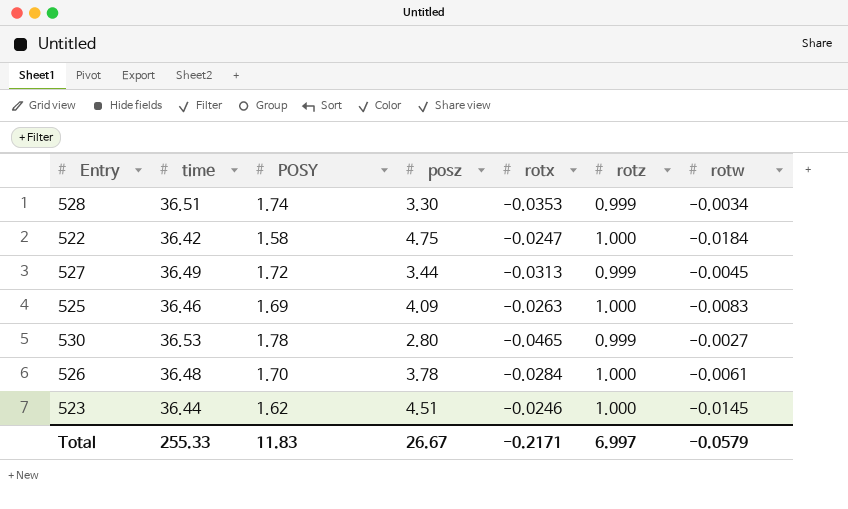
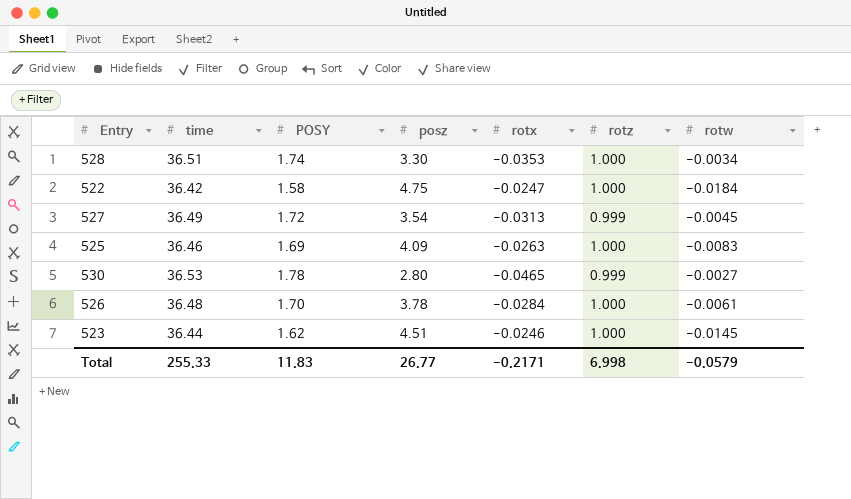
528 | rotz: 0.999 -> 1.000
527 | posz: 3.44 -> 3.54
Total | posz: 26.67 -> 26.77
Total | rotz: 6.997 -> 6.998

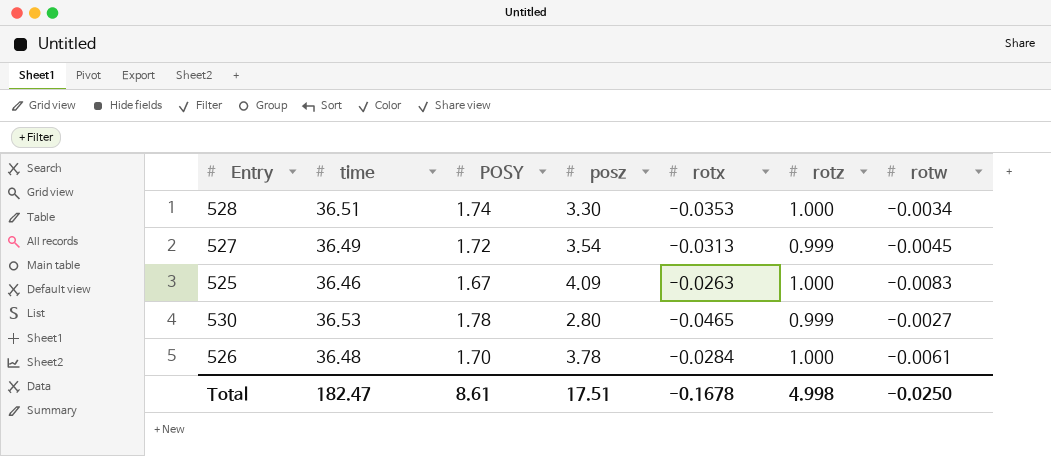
row 522: 36.42 | 1.58 | 4.75 | -0.0247 | 1.000 | -0.0184 -> none
row 523: 36.44 | 1.62 | 4.51 | -0.0246 | 1.000 | -0.0145 -> none
525 | POSY: 1.69 -> 1.67
Total | time: 255.33 -> 182.47
Total | POSY: 11.83 -> 8.61
Total | posz: 26.77 -> 17.51
Total | rotx: -0.2171 -> -0.1678
Total | rotz: 6.998 -> 4.998
Total | rotw: -0.0579 -> -0.0250

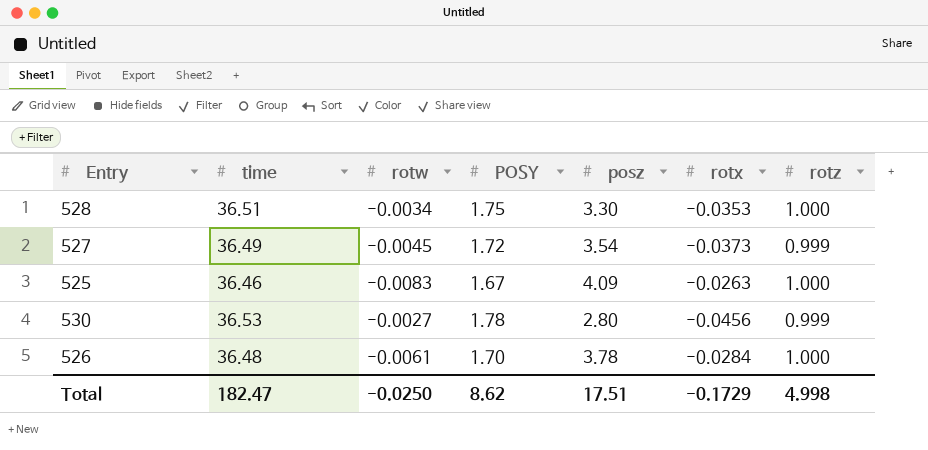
column rotw | position: 7 -> 3
528 | POSY: 1.74 -> 1.75
527 | rotx: -0.0313 -> -0.0373
530 | rotx: -0.0465 -> -0.0456
Total | POSY: 8.61 -> 8.62
Total | rotx: -0.1678 -> -0.1729

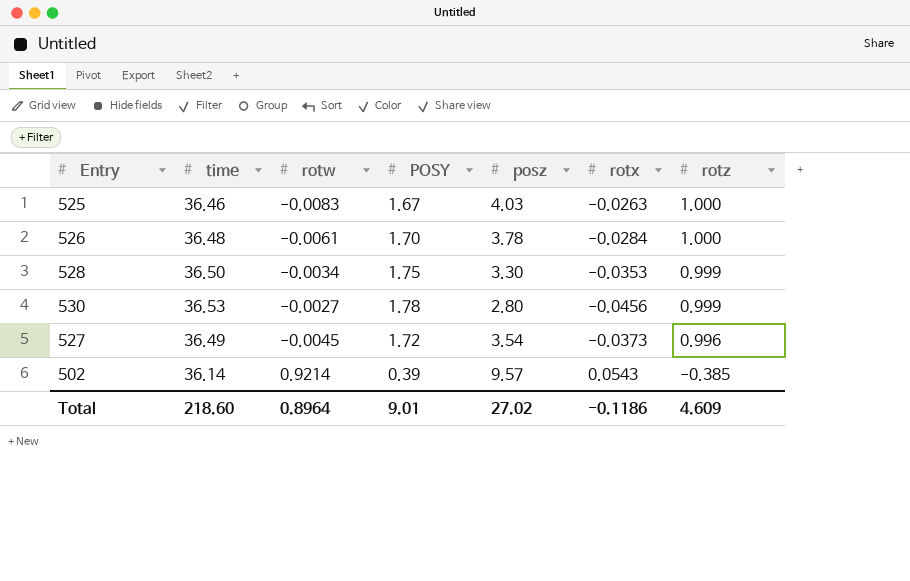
row order: none -> rotz descending
525 | posz: 4.09 -> 4.03
528 | time: 36.51 -> 36.50
528 | rotz: 1.000 -> 0.999
527 | rotz: 0.999 -> 0.996
row 502: none -> 36.14 | 0.9214 | 0.39 | 9.57 | 0.0543 | -0.385
Total | time: 182.47 -> 218.60
Total | rotw: -0.0250 -> 0.8964
Total | POSY: 8.62 -> 9.01
Total | posz: 17.51 -> 27.02
Total | rotx: -0.1729 -> -0.1186
Total | rotz: 4.998 -> 4.609

